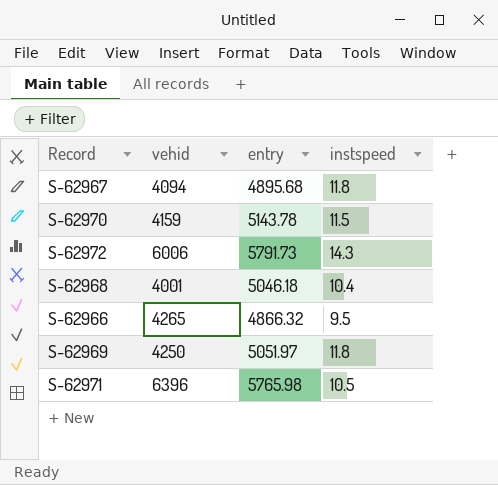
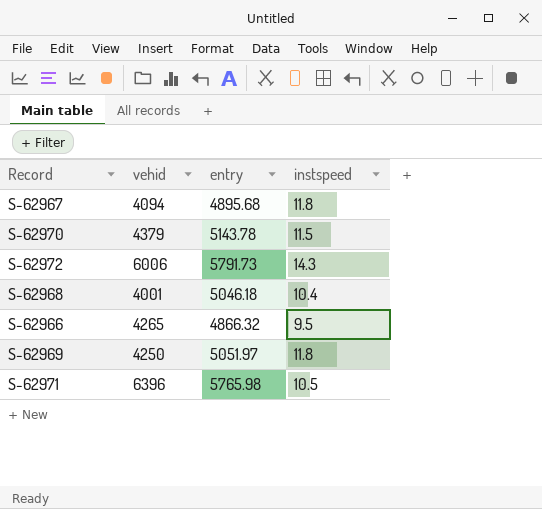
S-62970 | vehid: 4159 -> 4379

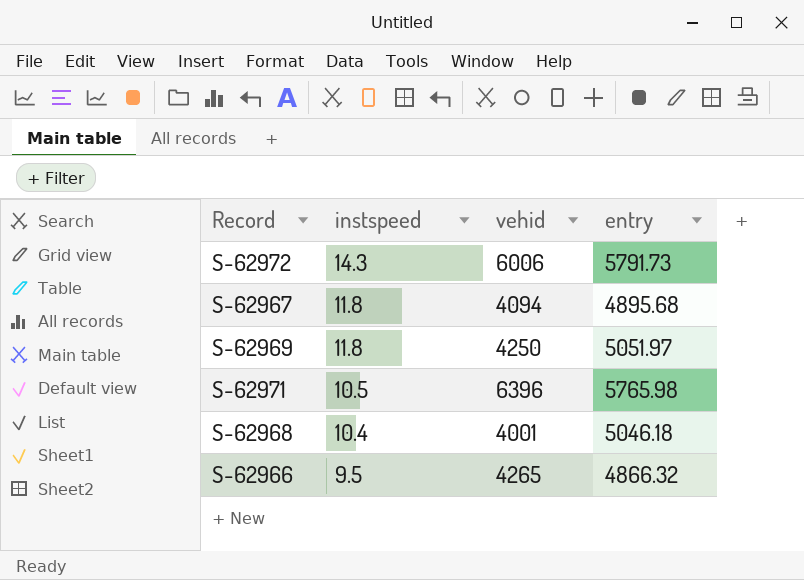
row order: none -> instspeed descending
column instspeed | position: 4 -> 2
row S-62970: 4379 | 5143.78 | 11.5 -> none

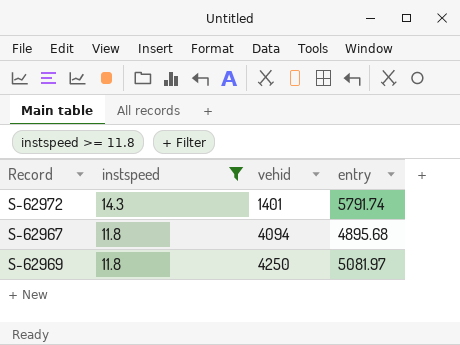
filter: none -> instspeed >= 11.8
S-62972 | vehid: 6006 -> 1401
S-62972 | entry: 5791.73 -> 5791.74
S-62969 | entry: 5051.97 -> 5081.97

